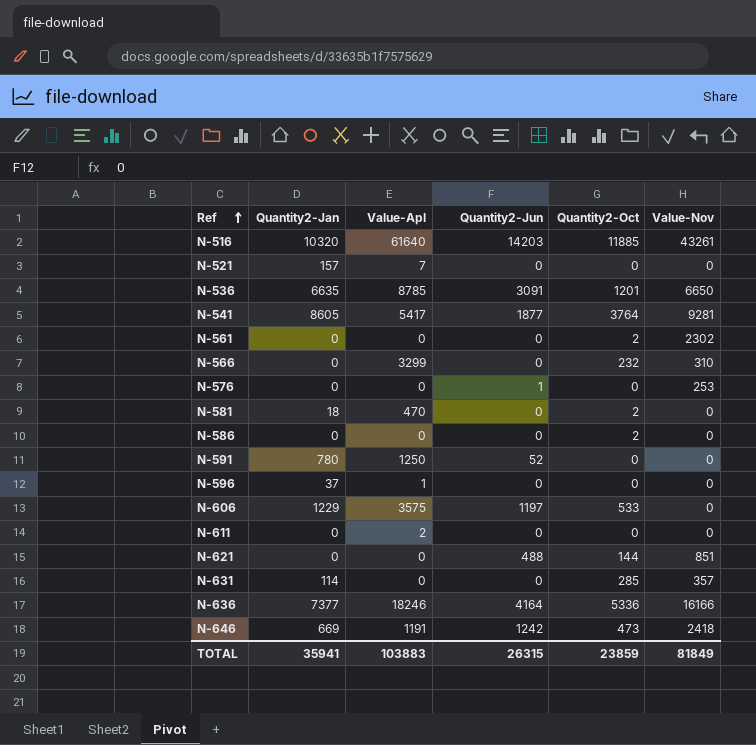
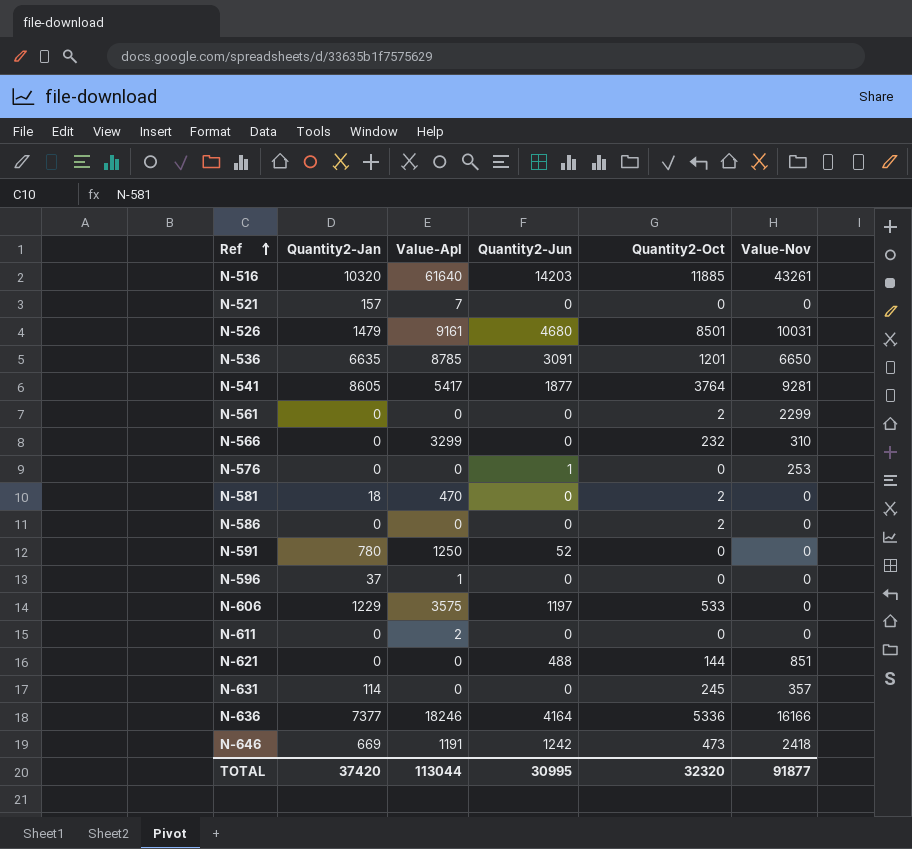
row N-526: none -> 1479 | 9161 | 4680 | 8501 | 10031
N-561 | Value-Nov: 2302 -> 2299
N-631 | Quantity2-Oct: 285 -> 245
TOTAL | Quantity2-Jan: 35941 -> 37420
TOTAL | Value-Apl: 103883 -> 113044
TOTAL | Quantity2-Jun: 26315 -> 30995
TOTAL | Quantity2-Oct: 23859 -> 32320
TOTAL | Value-Nov: 81849 -> 91877

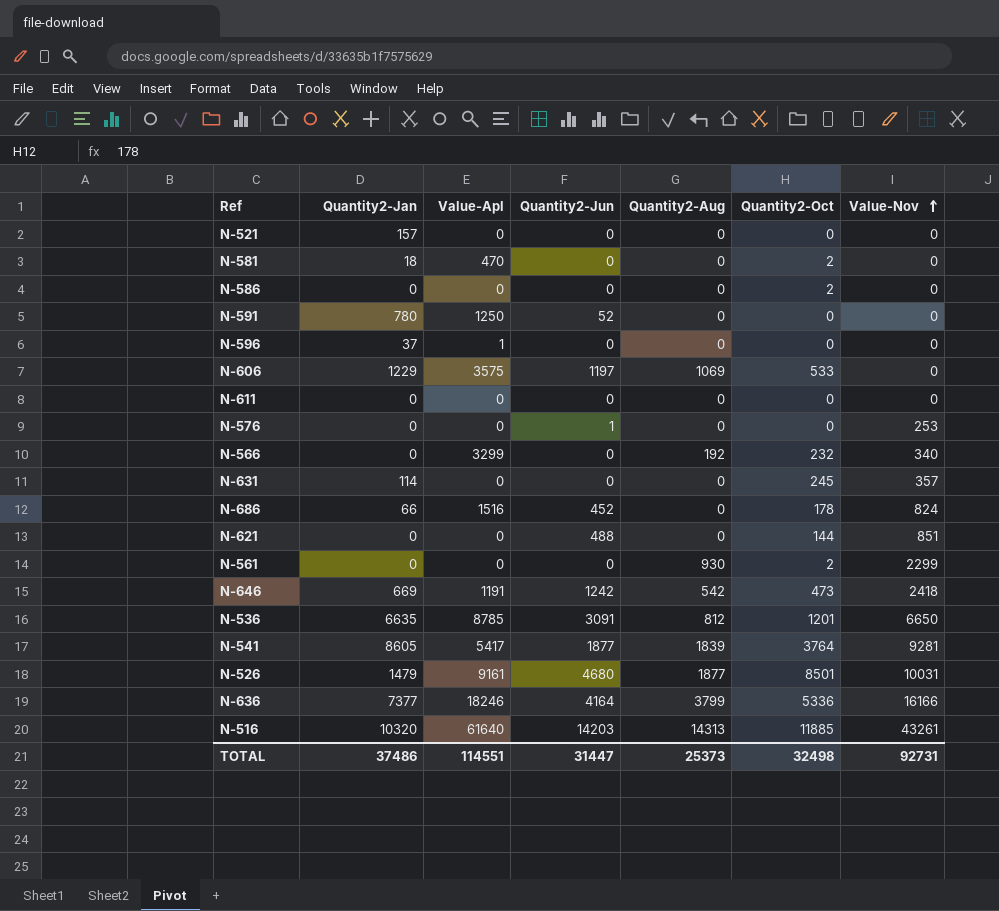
row order: Ref ascending -> Value-Nov ascending
column Quantity2-Aug | position: none -> 5
N-521 | Value-Apl: 7 -> 0
N-611 | Value-Apl: 2 -> 0
N-566 | Value-Nov: 310 -> 340
row N-686: none -> 66 | 1516 | 452 | 0 | 178 | 824
TOTAL | Quantity2-Jan: 37420 -> 37486
TOTAL | Value-Apl: 113044 -> 114551
TOTAL | Quantity2-Jun: 30995 -> 31447
TOTAL | Quantity2-Oct: 32320 -> 32498
TOTAL | Value-Nov: 91877 -> 92731

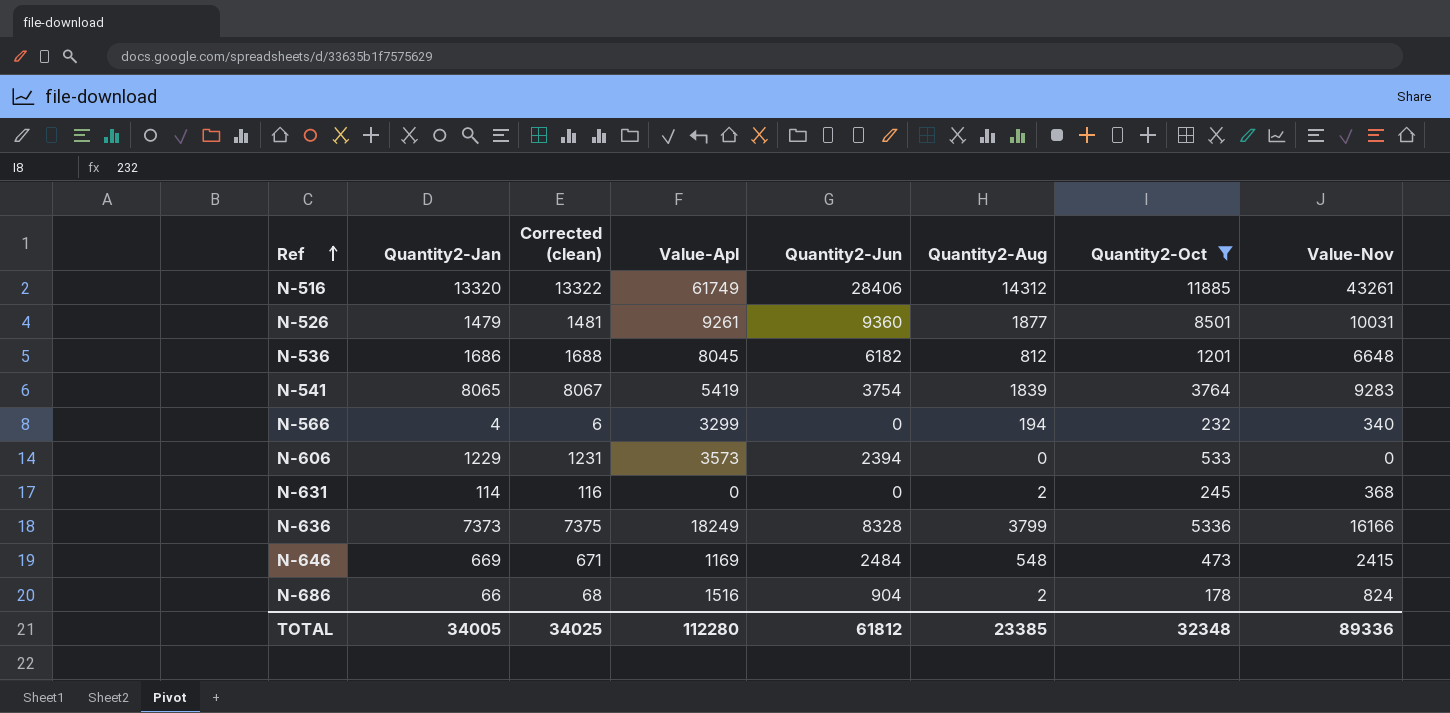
filter: none -> Quantity2-Oct >= 178
row order: Value-Nov ascending -> Ref ascending
column Corrected (clean) | formula: none -> [Quantity2-Jan] + 2
N-516 | Quantity2-Jan: 10320 -> 13320
N-516 | Value-Apl: 61640 -> 61749
N-516 | Quantity2-Jun: 14203 -> 28406
N-516 | Quantity2-Aug: 14313 -> 14312
N-526 | Value-Apl: 9161 -> 9261
N-526 | Quantity2-Jun: 4680 -> 9360
N-536 | Quantity2-Jan: 6635 -> 1686
N-536 | Value-Apl: 8785 -> 8045
N-536 | Quantity2-Jun: 3091 -> 6182
N-536 | Value-Nov: 6650 -> 6648
N-541 | Quantity2-Jan: 8605 -> 8065
N-541 | Value-Apl: 5417 -> 5419
N-541 | Quantity2-Jun: 1877 -> 3754
N-541 | Value-Nov: 9281 -> 9283
N-566 | Quantity2-Jan: 0 -> 4
N-566 | Quantity2-Aug: 192 -> 194
N-606 | Value-Apl: 3575 -> 3573
N-606 | Quantity2-Jun: 1197 -> 2394
N-606 | Quantity2-Aug: 1069 -> 0
N-631 | Quantity2-Aug: 0 -> 2
N-631 | Value-Nov: 357 -> 368
N-636 | Quantity2-Jan: 7377 -> 7373
N-636 | Value-Apl: 18246 -> 18249
N-636 | Quantity2-Jun: 4164 -> 8328
N-646 | Value-Apl: 1191 -> 1169
N-646 | Quantity2-Jun: 1242 -> 2484
N-646 | Quantity2-Aug: 542 -> 548
N-646 | Value-Nov: 2418 -> 2415
N-686 | Quantity2-Jun: 452 -> 904
N-686 | Quantity2-Aug: 0 -> 2
TOTAL | Quantity2-Jan: 37486 -> 34005
TOTAL | Value-Apl: 114551 -> 112280
TOTAL | Quantity2-Jun: 31447 -> 61812
TOTAL | Quantity2-Aug: 25373 -> 23385
TOTAL | Quantity2-Oct: 32498 -> 32348
TOTAL | Value-Nov: 92731 -> 89336

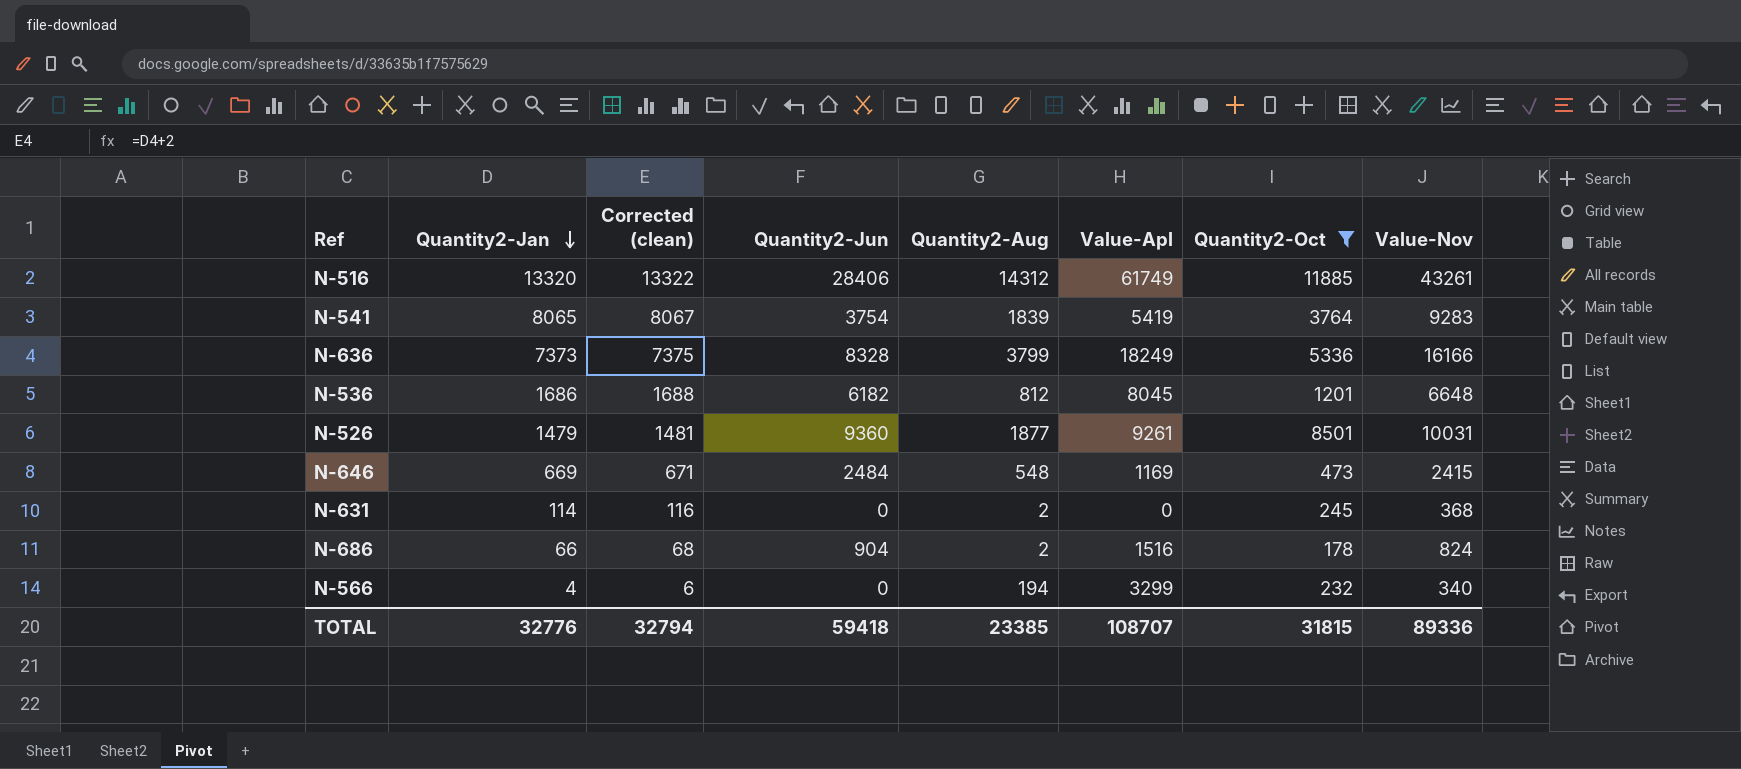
row order: Ref ascending -> Quantity2-Jan descending
column Value-Apl | position: 4 -> 6
row N-606: 1229 | 1231 | 3573 | 2394 | 0 | 533 | 0 -> none
TOTAL | Quantity2-Jan: 34005 -> 32776
TOTAL | Corrected (clean): 34025 -> 32794
TOTAL | Quantity2-Jun: 61812 -> 59418
TOTAL | Value-Apl: 112280 -> 108707
TOTAL | Quantity2-Oct: 32348 -> 31815

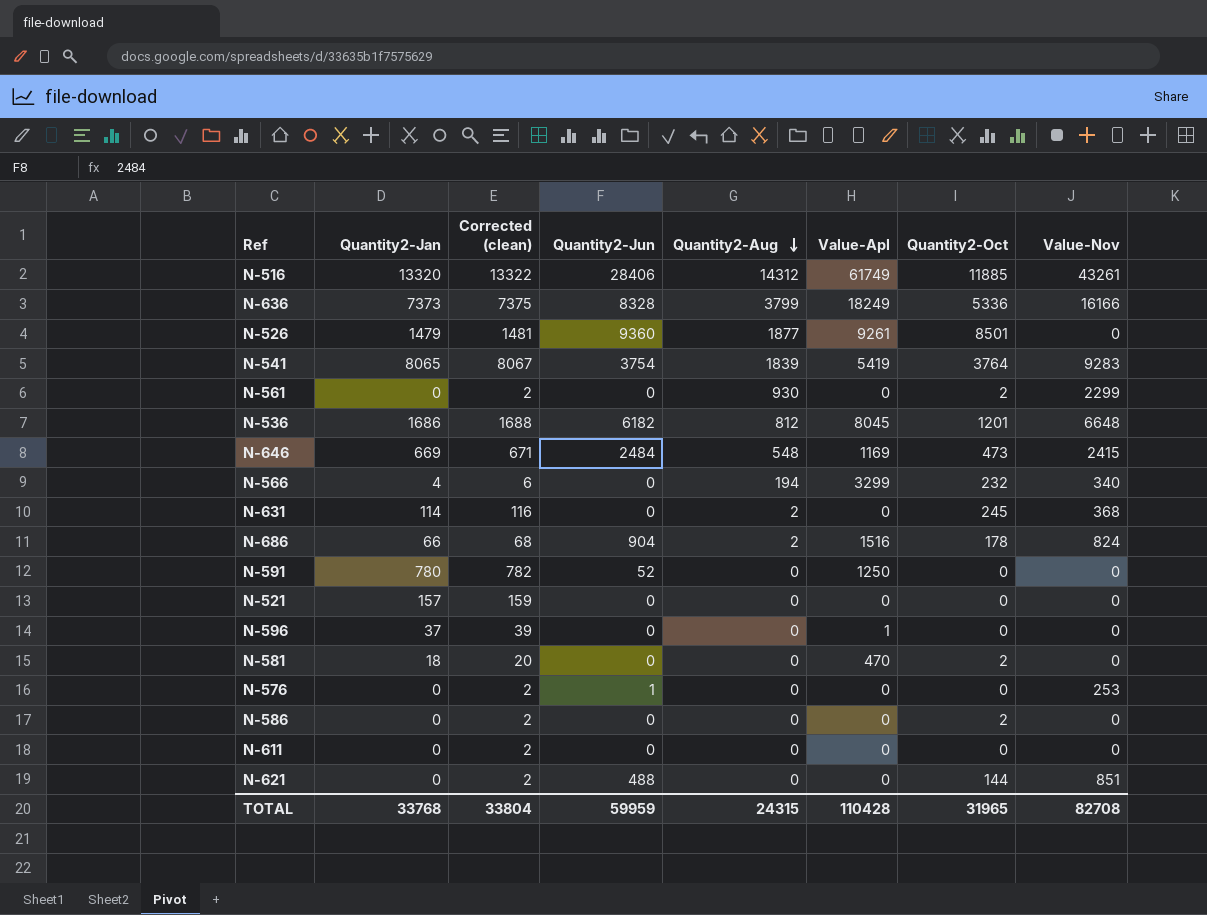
filter: Quantity2-Oct >= 178 -> none
row order: Quantity2-Jan descending -> Quantity2-Aug descending
N-526 | Value-Nov: 10031 -> 0
TOTAL | Quantity2-Jan: 32776 -> 33768
TOTAL | Corrected (clean): 32794 -> 33804
TOTAL | Quantity2-Jun: 59418 -> 59959
TOTAL | Quantity2-Aug: 23385 -> 24315
TOTAL | Value-Apl: 108707 -> 110428
TOTAL | Quantity2-Oct: 31815 -> 31965
TOTAL | Value-Nov: 89336 -> 82708

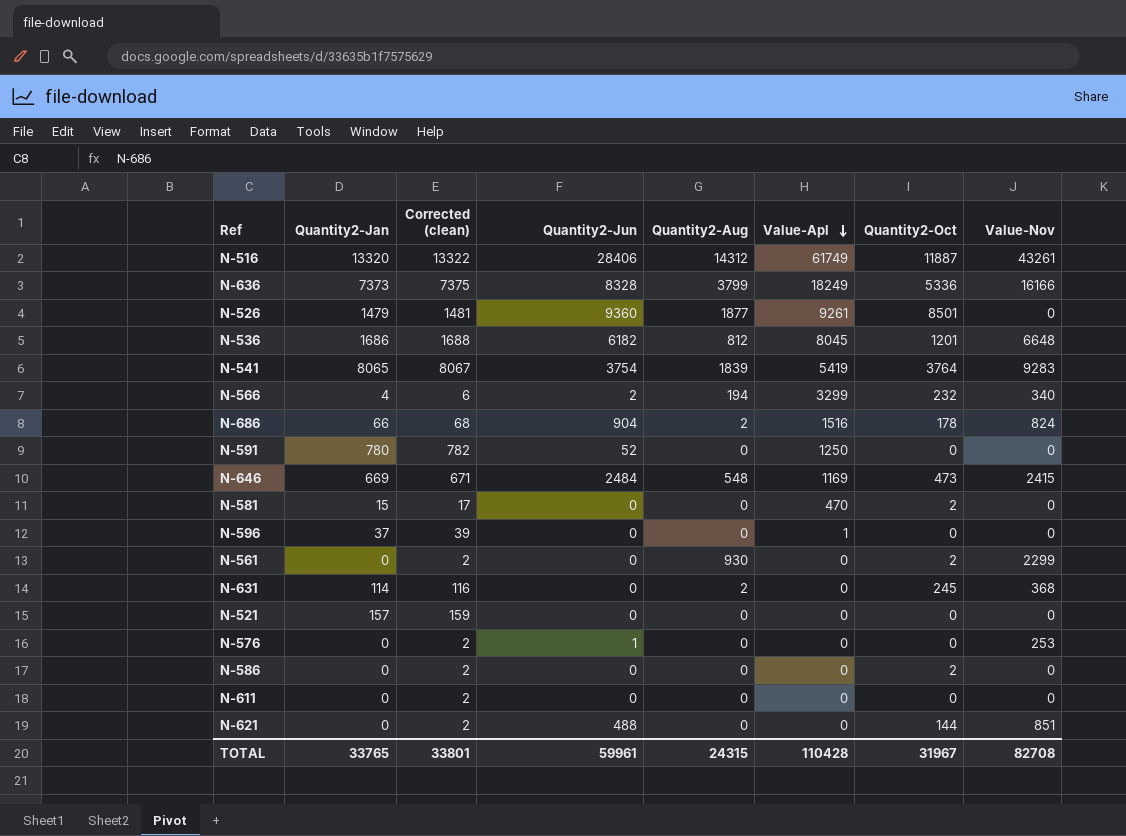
row order: Quantity2-Aug descending -> Value-Apl descending
N-516 | Quantity2-Oct: 11885 -> 11887
N-566 | Quantity2-Jun: 0 -> 2
N-581 | Quantity2-Jan: 18 -> 15
N-581 | Corrected (clean): 20 -> 17
TOTAL | Quantity2-Jan: 33768 -> 33765
TOTAL | Corrected (clean): 33804 -> 33801
TOTAL | Quantity2-Jun: 59959 -> 59961
TOTAL | Quantity2-Oct: 31965 -> 31967

